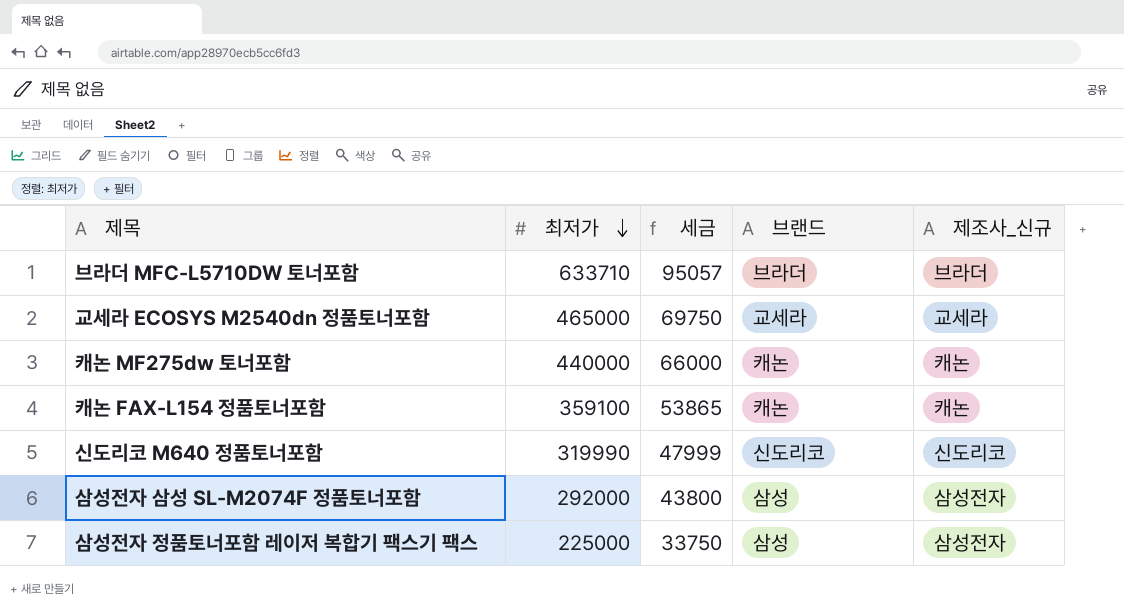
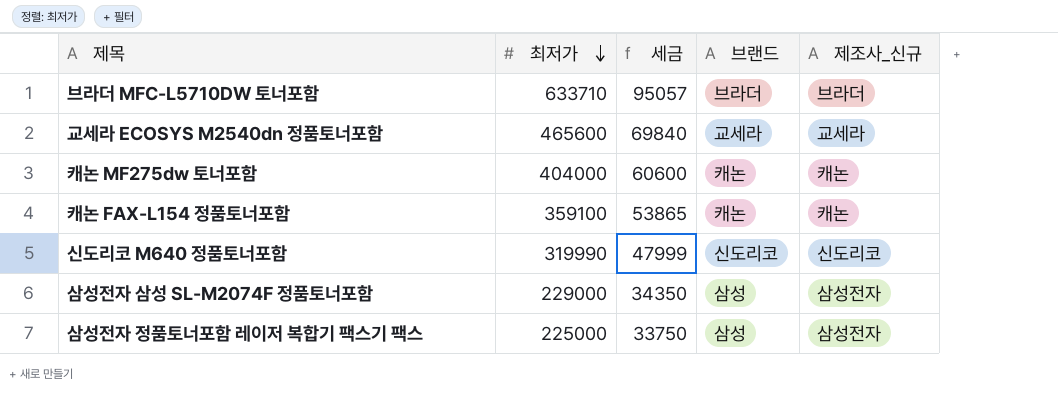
교세라 ECOSYS M2540dn 정품토너포함 | 최저가: 465000 -> 465600
교세라 ECOSYS M2540dn 정품토너포함 | 세금: 69750 -> 69840
캐논 MF275dw 토너포함 | 최저가: 440000 -> 404000
캐논 MF275dw 토너포함 | 세금: 66000 -> 60600
삼성전자 삼성 SL-M2074F 정품토너포함 | 최저가: 292000 -> 229000
삼성전자 삼성 SL-M2074F 정품토너포함 | 세금: 43800 -> 34350

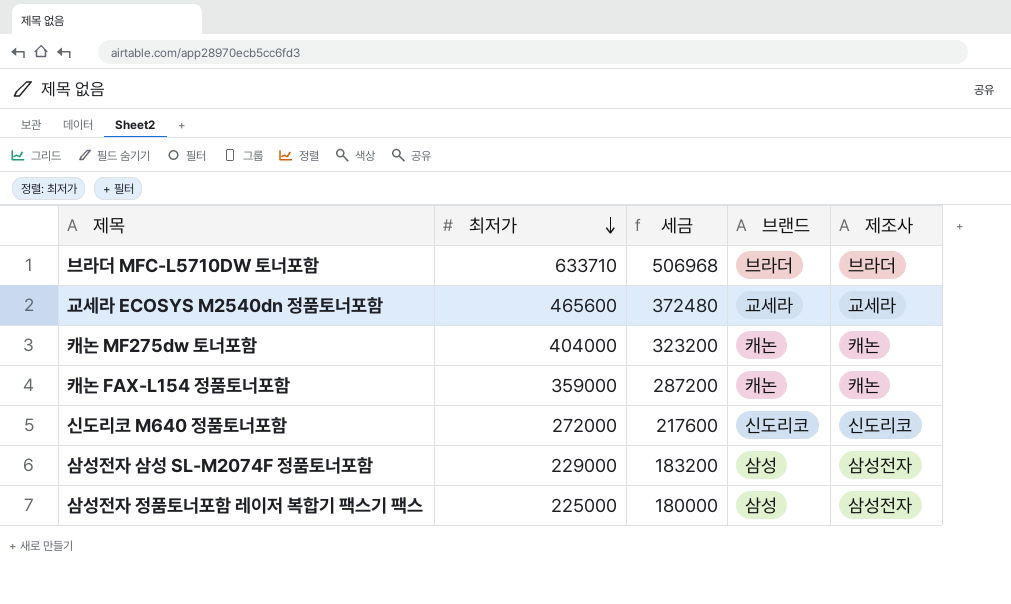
column 세금 | formula: [최저가] * 0.15 -> [최저가] * 0.8
column name: 제조사_신규 -> 제조사
캐논 FAX-L154 정품토너포함 | 최저가: 359100 -> 359000
신도리코 M640 정품토너포함 | 최저가: 319990 -> 272000

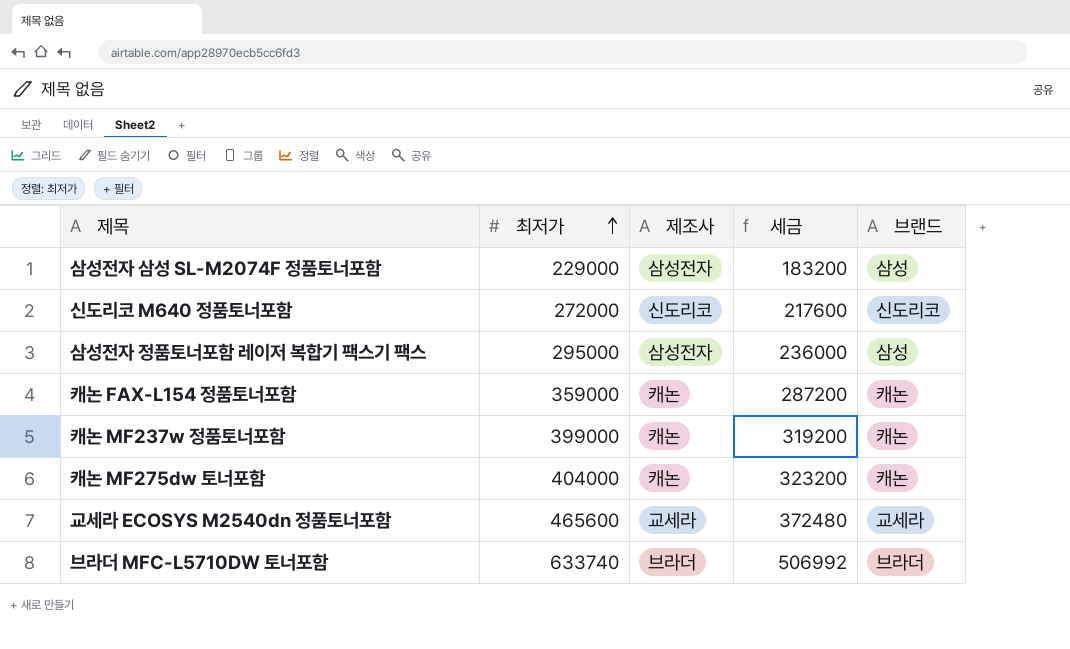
row order: 최저가 descending -> 최저가 ascending
column 제조사 | position: 5 -> 3
삼성전자 정품토너포함 레이저 복합기 팩스기 팩스 | 최저가: 225000 -> 295000
삼성전자 정품토너포함 레이저 복합기 팩스기 팩스 | 세금: 180000 -> 236000
row 캐논 MF237w 정품토너포함: none -> 399000 | 캐논 | 319200 | 캐논
브라더 MFC-L5710DW 토너포함 | 최저가: 633710 -> 633740
브라더 MFC-L5710DW 토너포함 | 세금: 506968 -> 506992

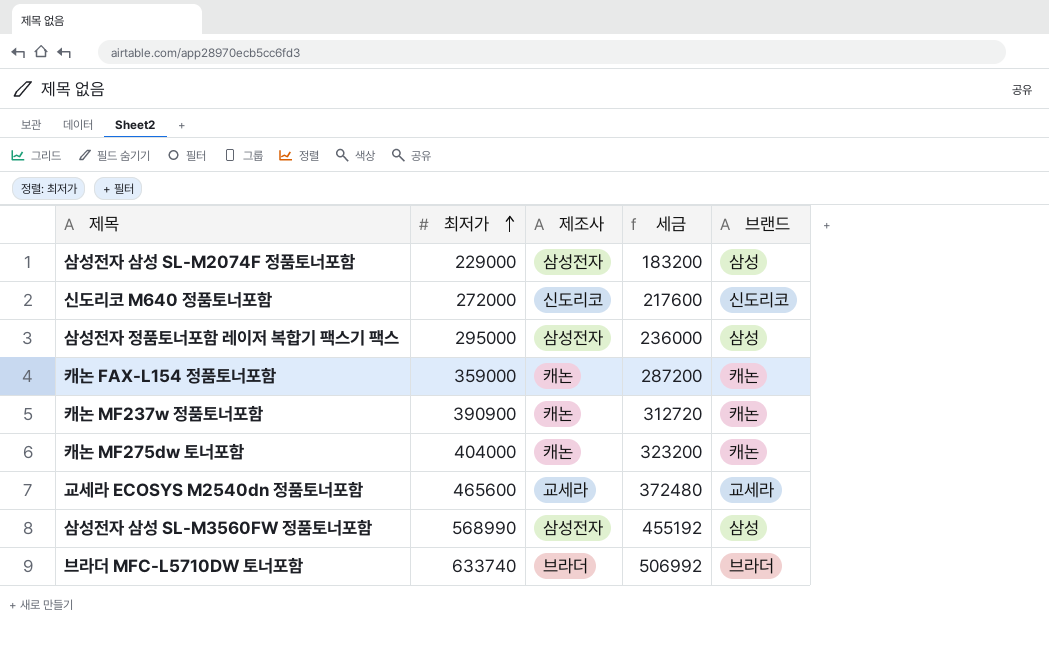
캐논 MF237w 정품토너포함 | 최저가: 399000 -> 390900
캐논 MF237w 정품토너포함 | 세금: 319200 -> 312720
row 삼성전자 삼성 SL-M3560FW 정품토너포함: none -> 568990 | 삼성전자 | 455192 | 삼성

